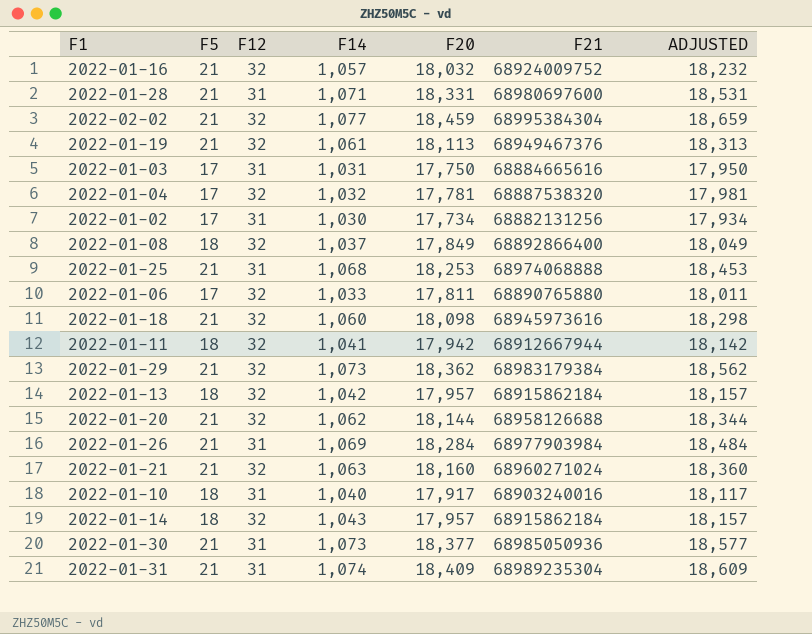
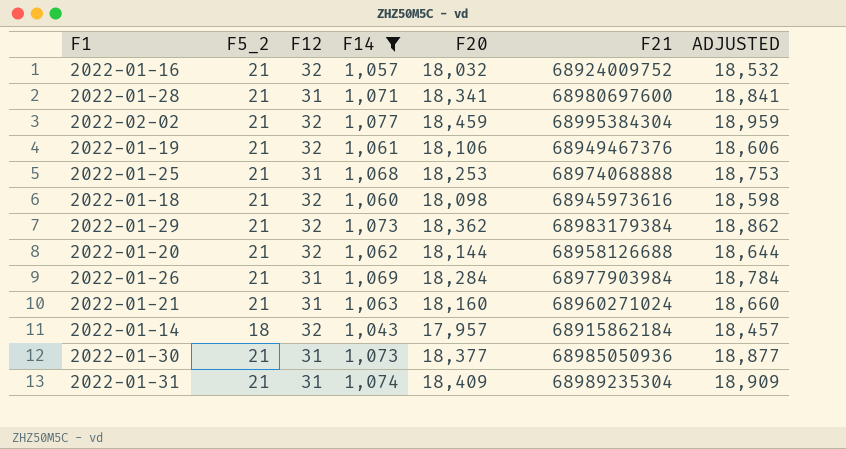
filter: none -> F14 >= 1,043
column name: F5 -> F5_2
column ADJUSTED | formula: [F20] + 200 -> [F20] + 500
2022-01-28 | F20: 18,331 -> 18,341
2022-01-19 | F20: 18,113 -> 18,106
2022-01-21 | F12: 32 -> 31

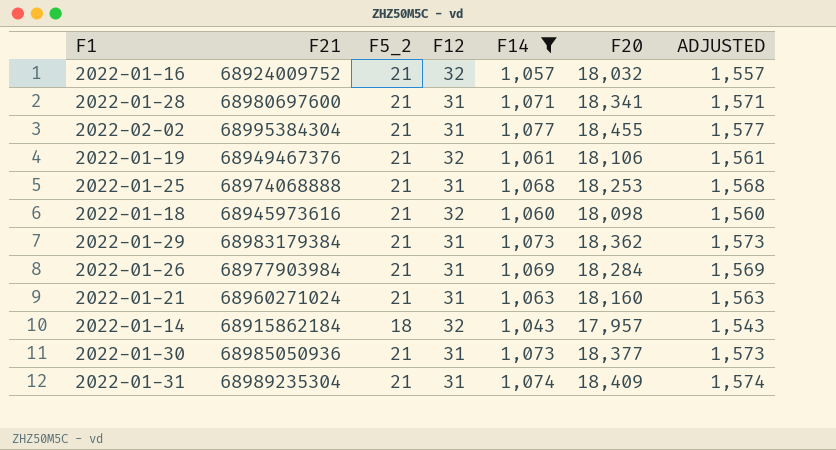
column F21 | position: 6 -> 2
column ADJUSTED | formula: [F20] + 500 -> [F14] + 500
row 2022-01-20: 21 | 32 | 1,062 | 18,144 | 68958126688 | 18,644 -> none
2022-02-02 | F12: 32 -> 31
2022-02-02 | F20: 18,459 -> 18,455
2022-01-29 | F12: 32 -> 31

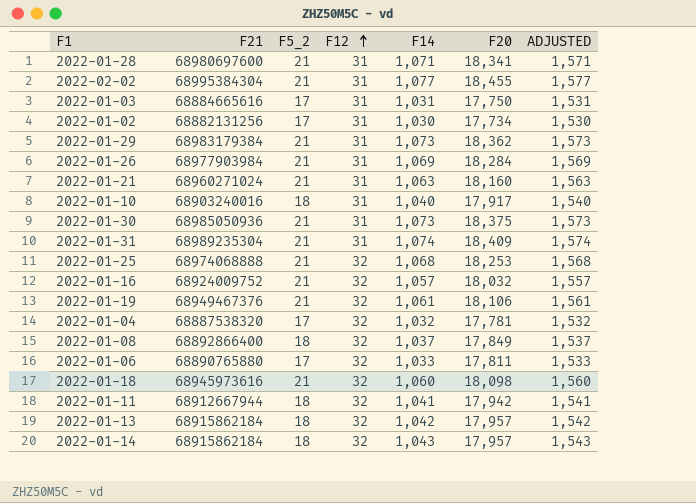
filter: F14 >= 1,043 -> none
row order: none -> F12 ascending
2022-01-30 | F20: 18,377 -> 18,375
2022-01-25 | F12: 31 -> 32

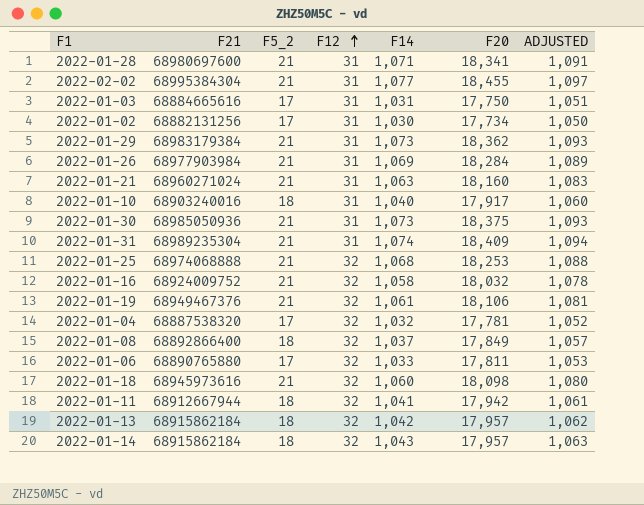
column ADJUSTED | formula: [F14] + 500 -> [F14] + 20
2022-01-16 | F14: 1,057 -> 1,058

